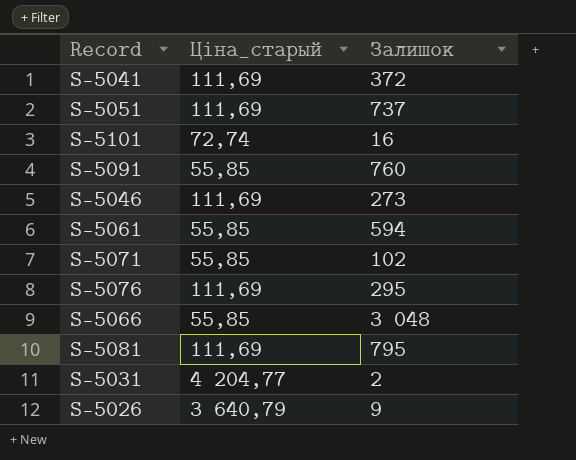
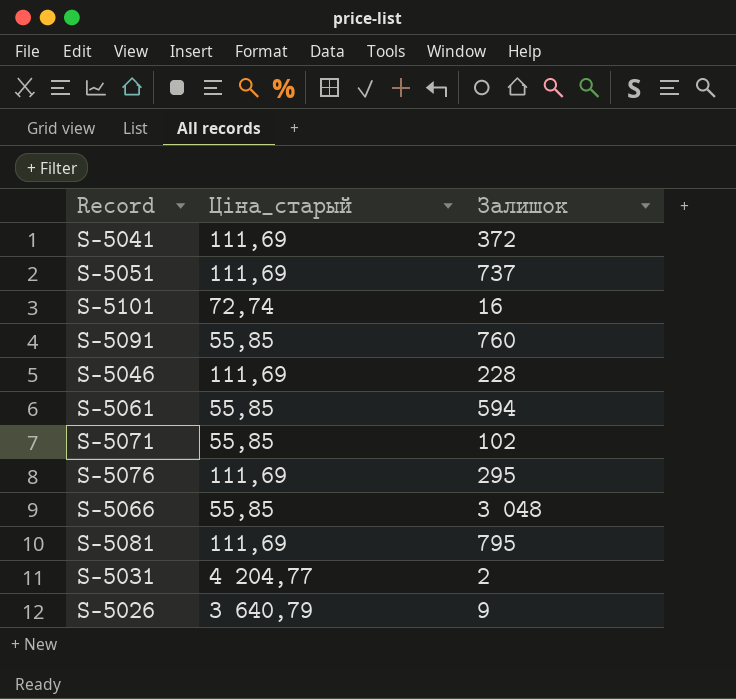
S-5046 | Залишок: 273 -> 228

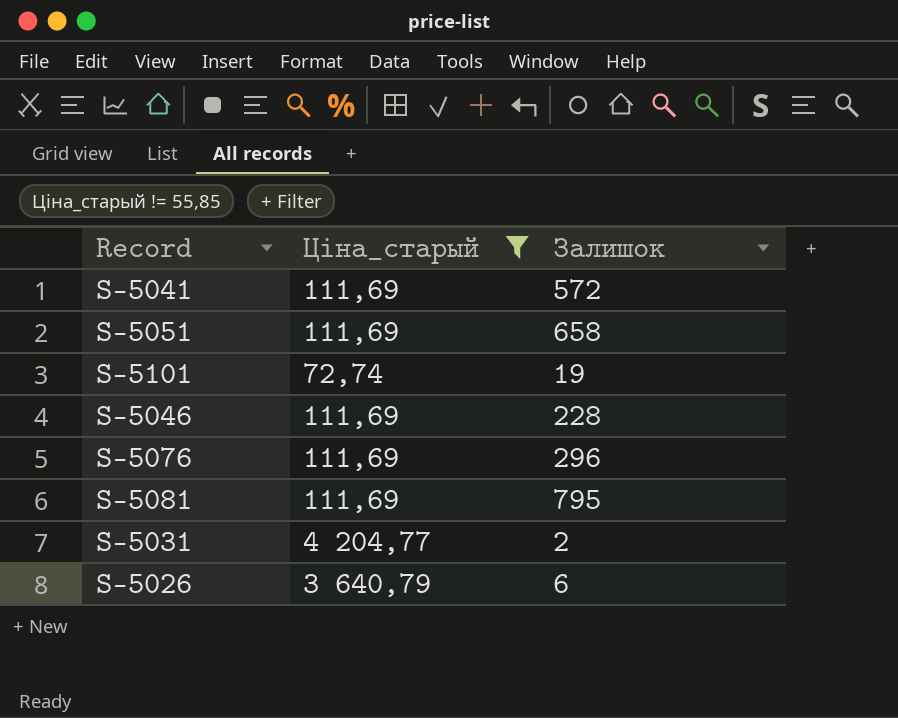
filter: none -> Ціна_старый != 55,85
S-5041 | Залишок: 372 -> 572
S-5051 | Залишок: 737 -> 658
S-5101 | Залишок: 16 -> 19
S-5076 | Залишок: 295 -> 296
S-5026 | Залишок: 9 -> 6

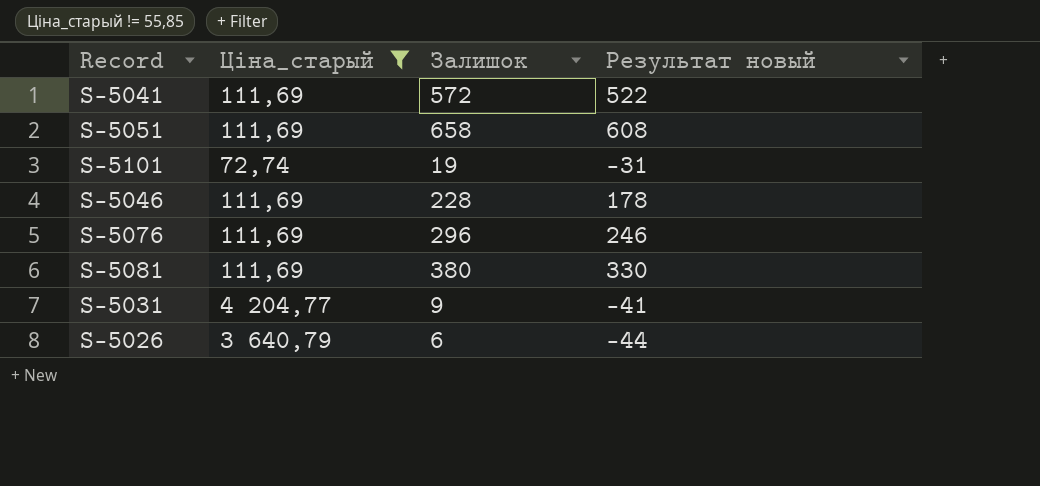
column Результат новый | formula: none -> [Залишок] - 50
S-5081 | Залишок: 795 -> 380
S-5031 | Залишок: 2 -> 9

